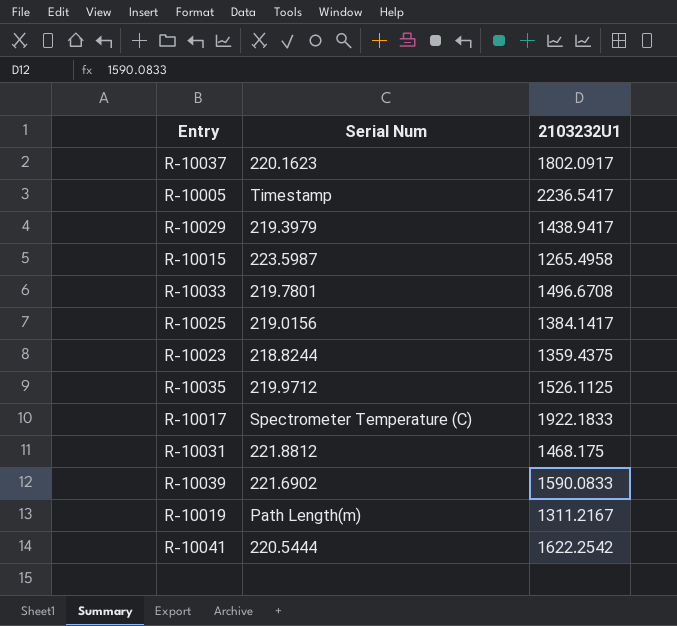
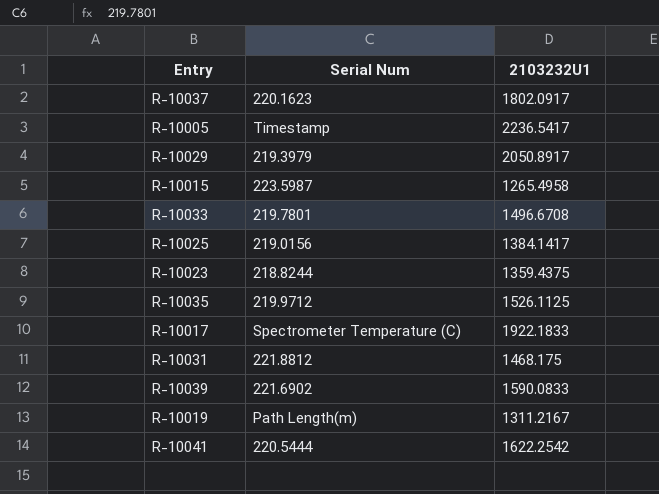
R-10029 | 2103232U1: 1438.9417 -> 2050.8917

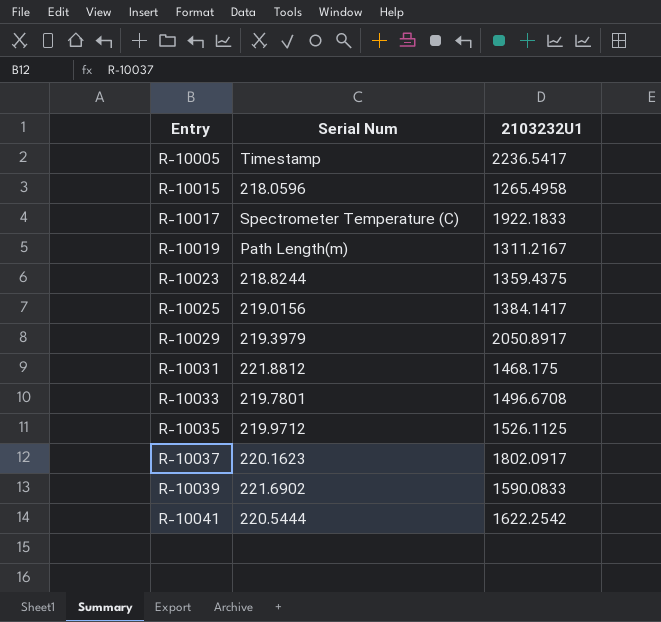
row order: none -> Entry ascending
R-10015 | Serial Num: 223.5987 -> 218.0596

